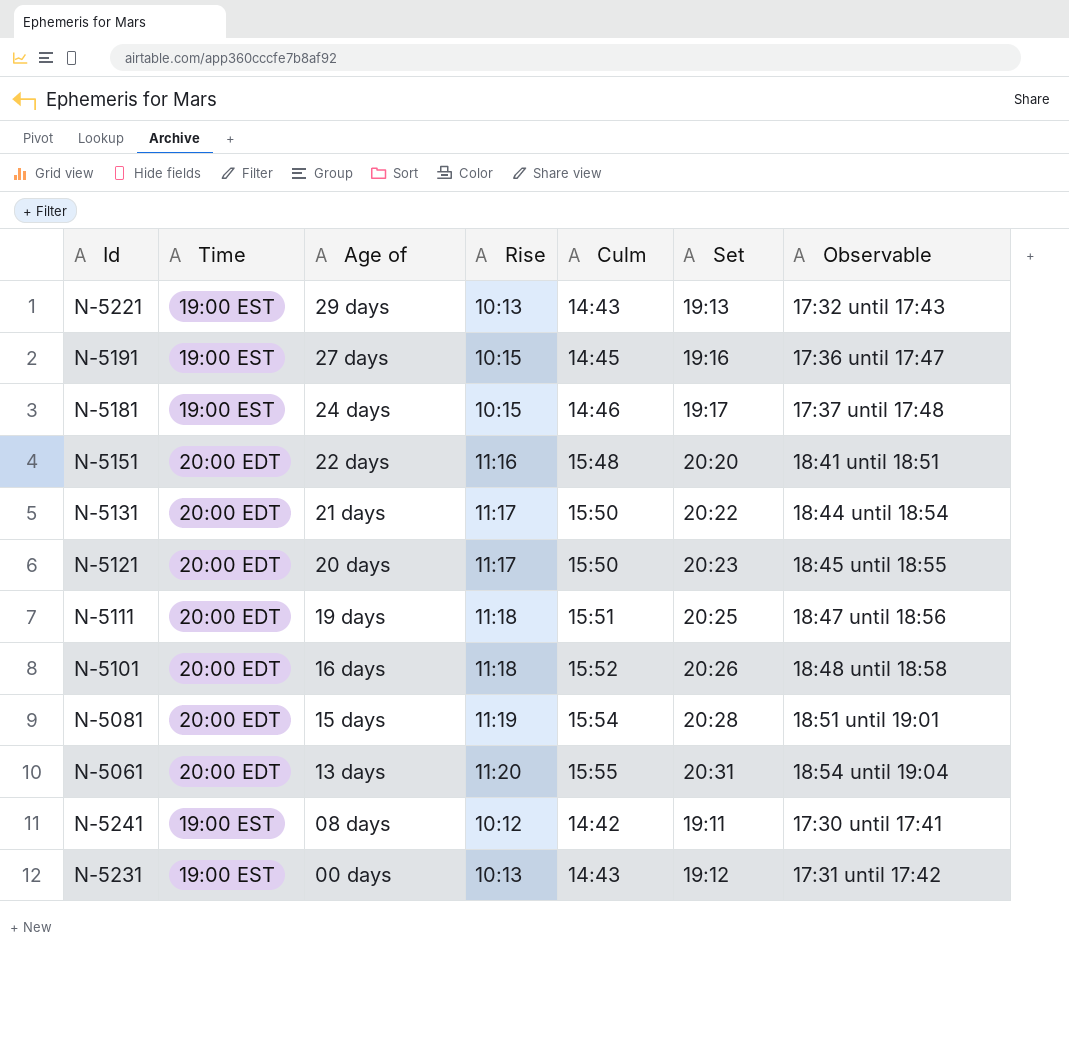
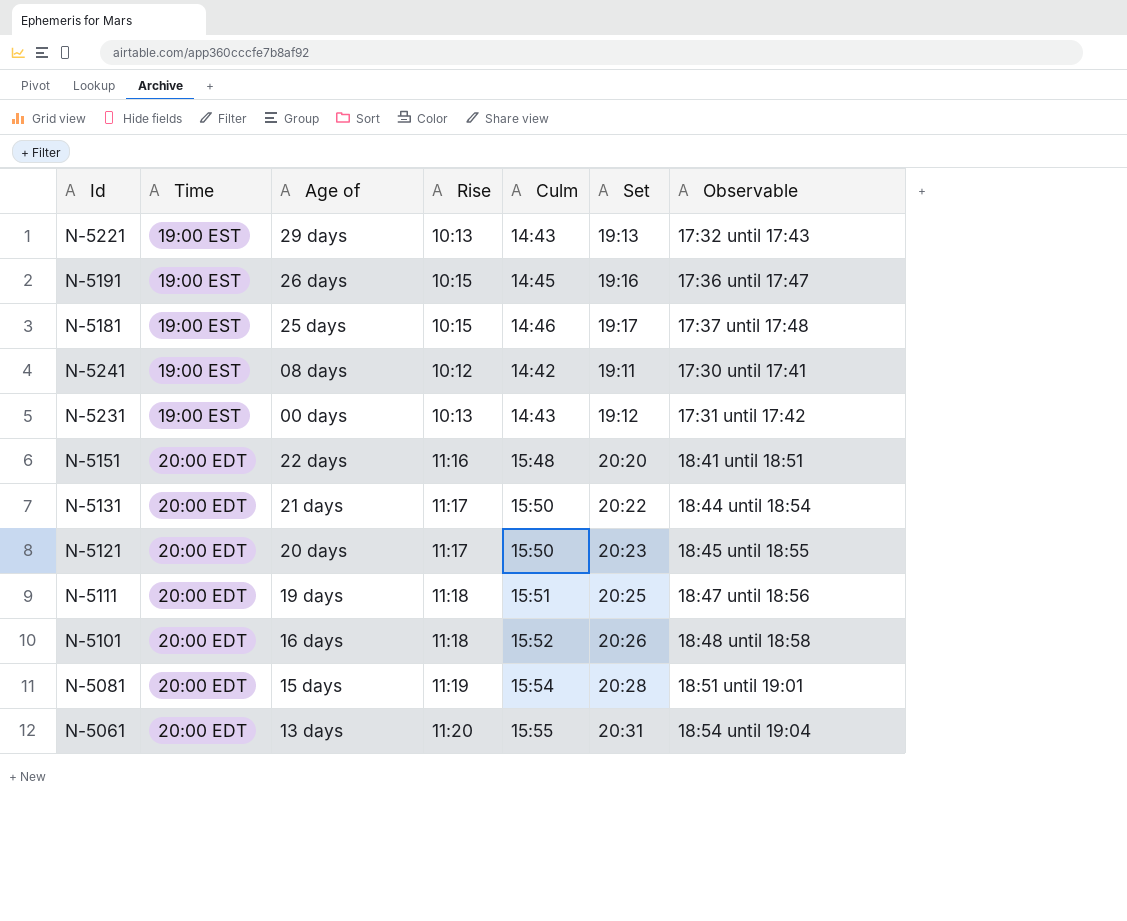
row order: Age of descending -> Time ascending
N-5191 | Age of: 27 days -> 26 days
N-5181 | Age of: 24 days -> 25 days

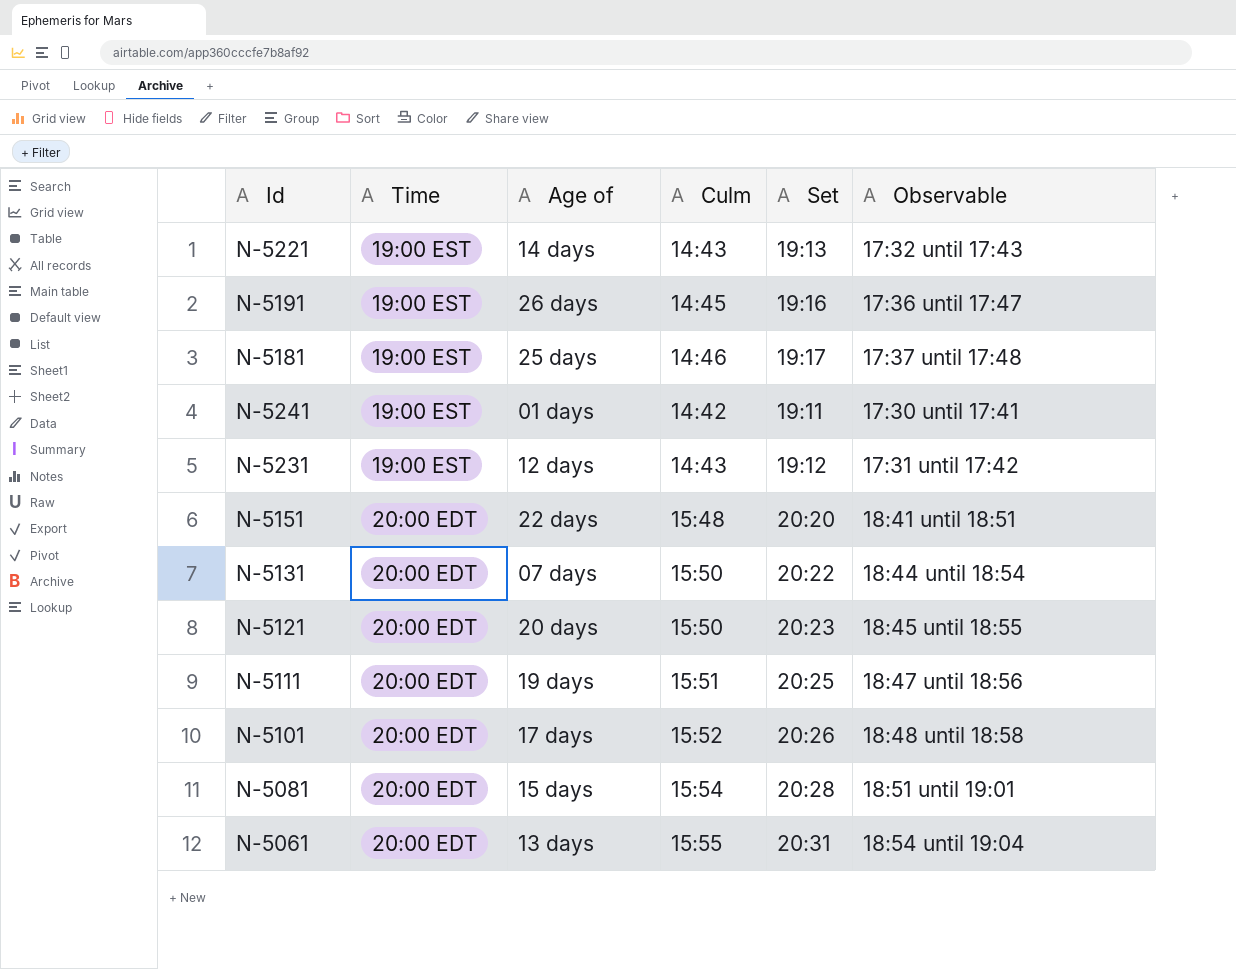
column Rise | position: 4 -> none
N-5221 | Age of: 29 days -> 14 days
N-5241 | Age of: 08 days -> 01 days
N-5231 | Age of: 00 days -> 12 days
N-5131 | Age of: 21 days -> 07 days
N-5101 | Age of: 16 days -> 17 days

